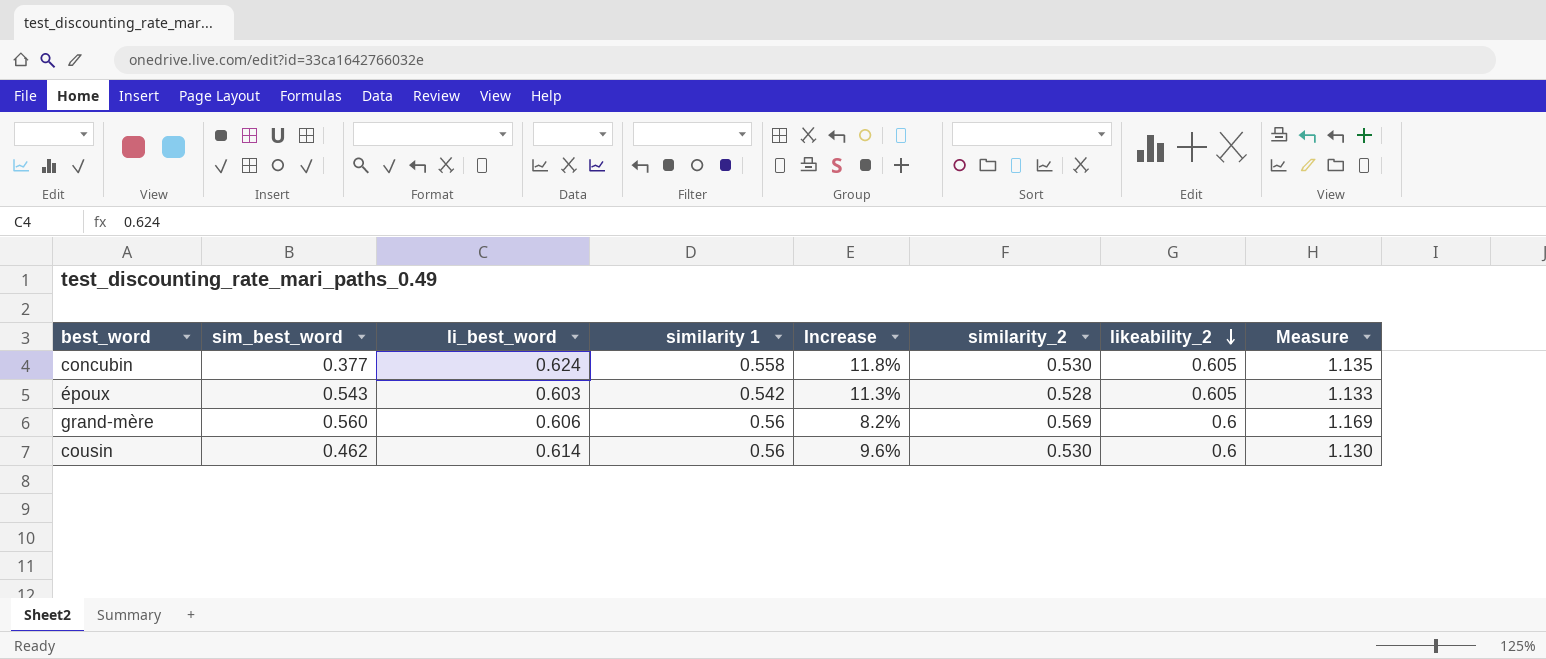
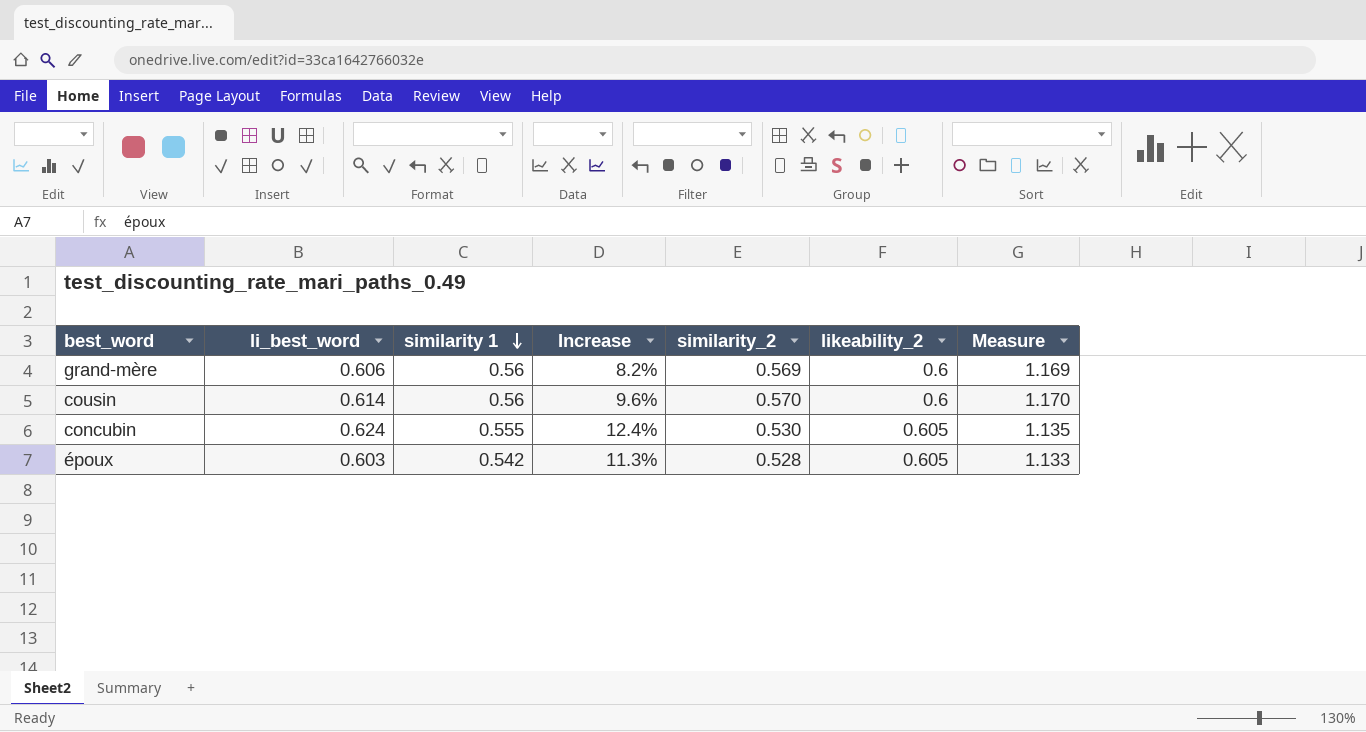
row order: likeability_2 descending -> similarity 1 descending
column sim_best_word | position: 2 -> none
cousin | similarity_2: 0.530 -> 0.570
cousin | Measure: 1.130 -> 1.170
concubin | similarity 1: 0.558 -> 0.555
concubin | Increase: 11.8% -> 12.4%

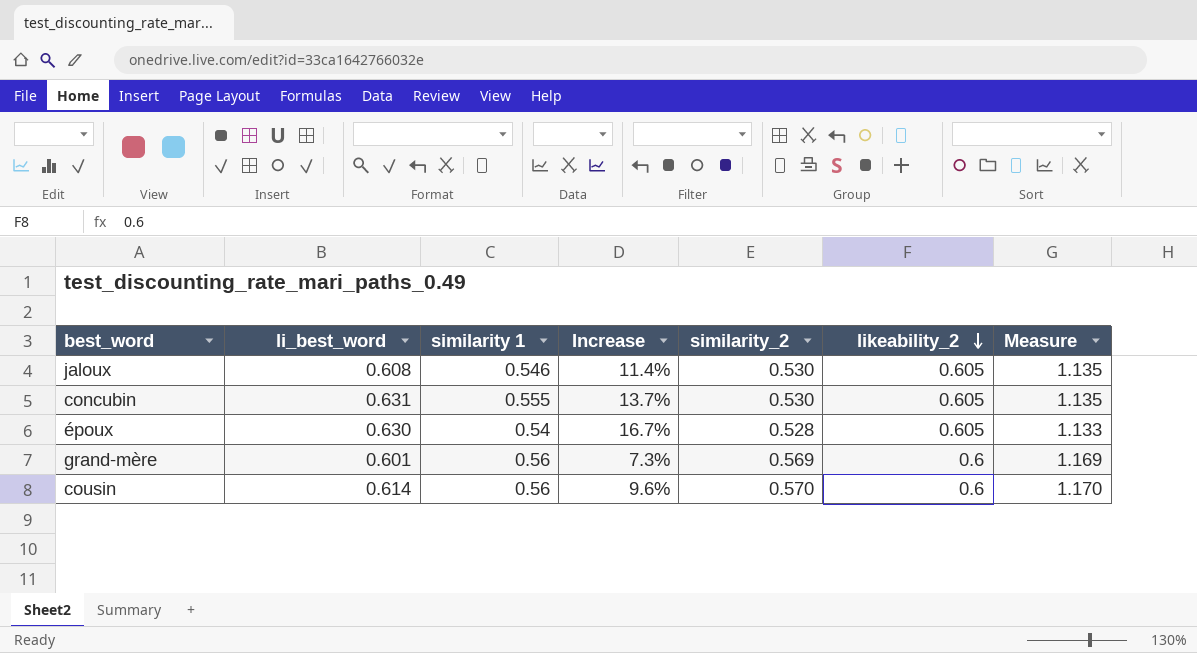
row order: similarity 1 descending -> likeability_2 descending
row jaloux: none -> 0.608 | 0.546 | 11.4% | 0.530 | 0.605 | 1.135
concubin | li_best_word: 0.624 -> 0.631
concubin | Increase: 12.4% -> 13.7%
époux | li_best_word: 0.603 -> 0.630
époux | similarity 1: 0.542 -> 0.54
époux | Increase: 11.3% -> 16.7%
grand-mère | li_best_word: 0.606 -> 0.601
grand-mère | Increase: 8.2% -> 7.3%

